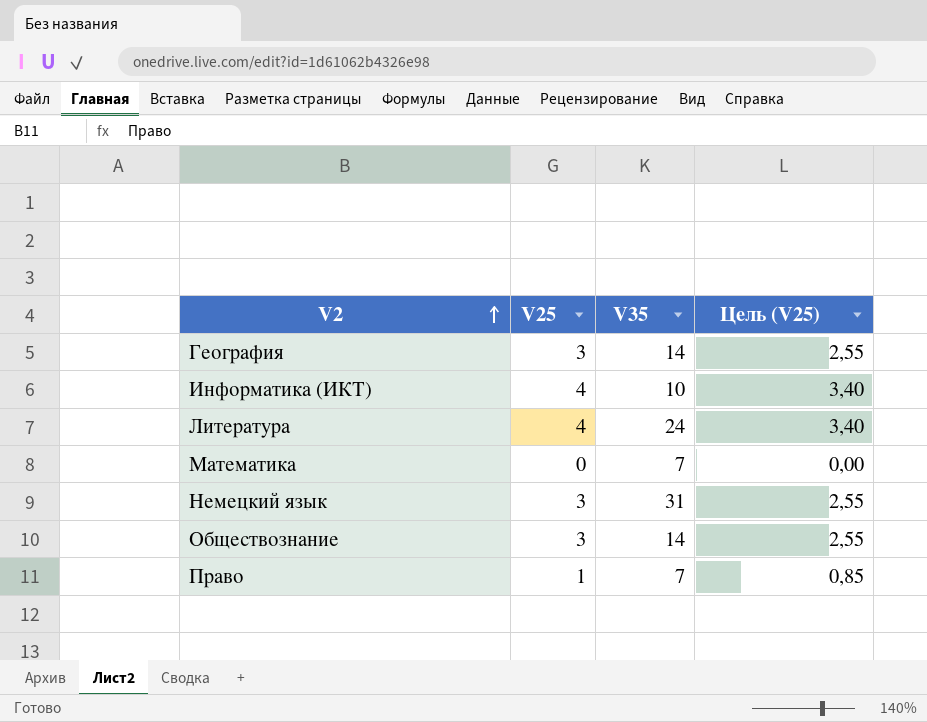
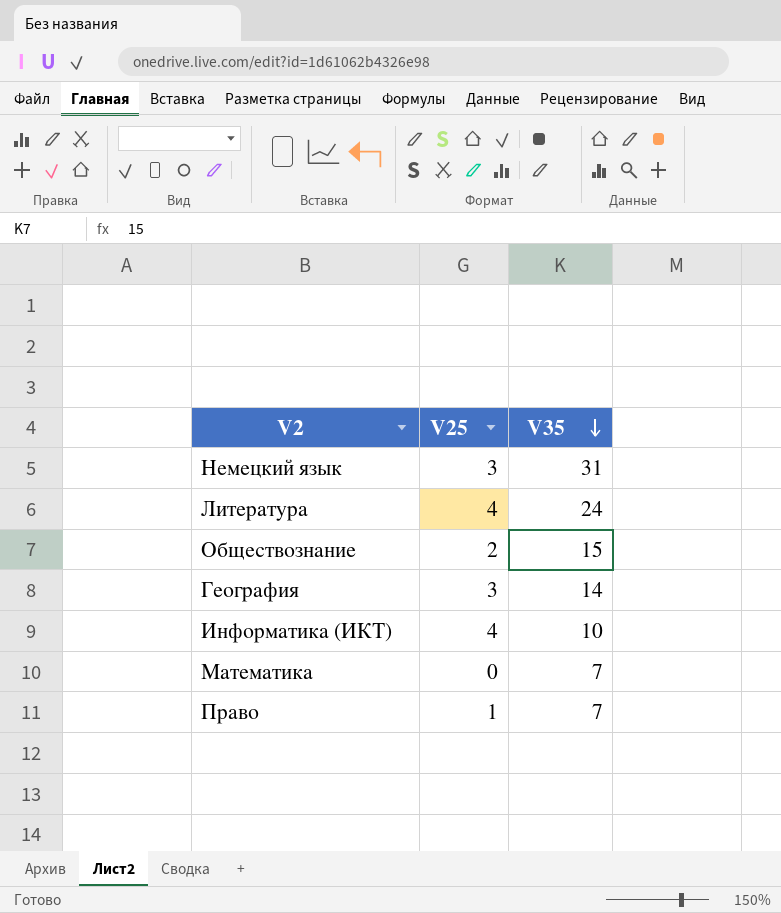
row order: V2 ascending -> V35 descending
column Цель (V25) | formula: [V25] * 0,85 -> none
Обществознание | V25: 3 -> 2
Обществознание | V35: 14 -> 15

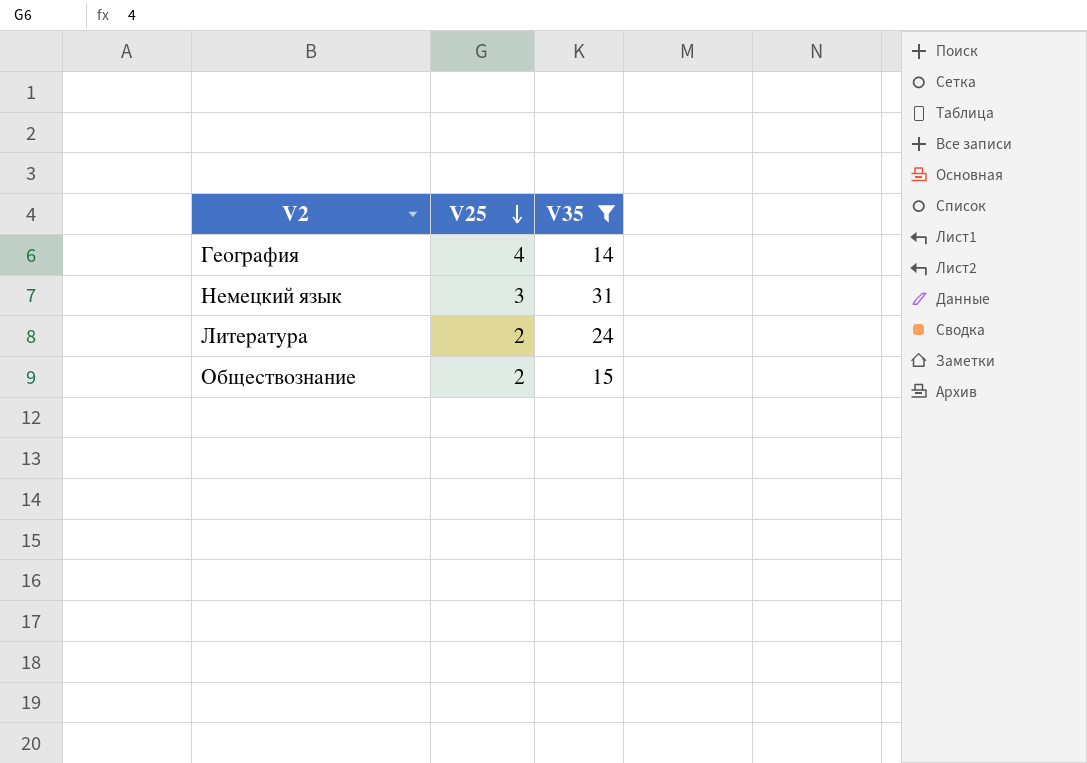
filter: none -> V35 >= 14
row order: V35 descending -> V25 descending
География | V25: 3 -> 4
Литература | V25: 4 -> 2

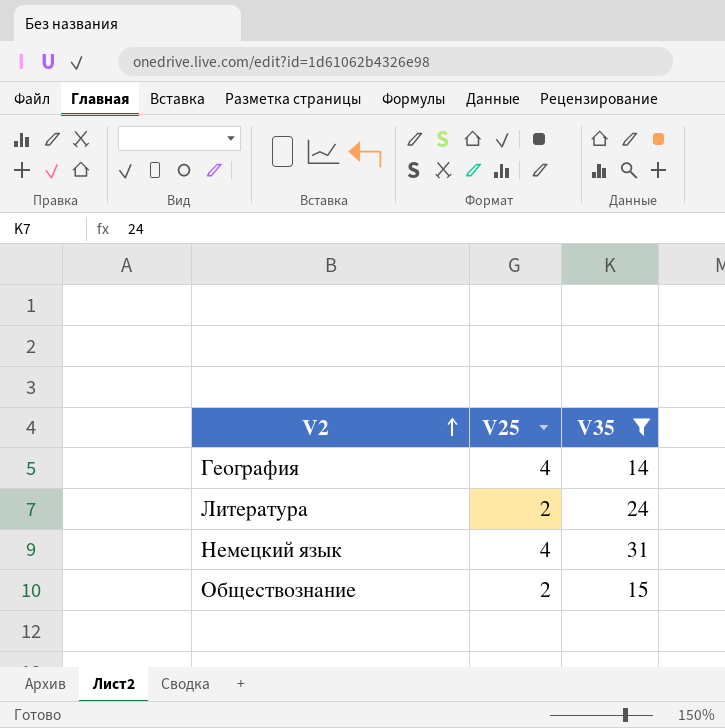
row order: V25 descending -> V2 ascending
Немецкий язык | V25: 3 -> 4

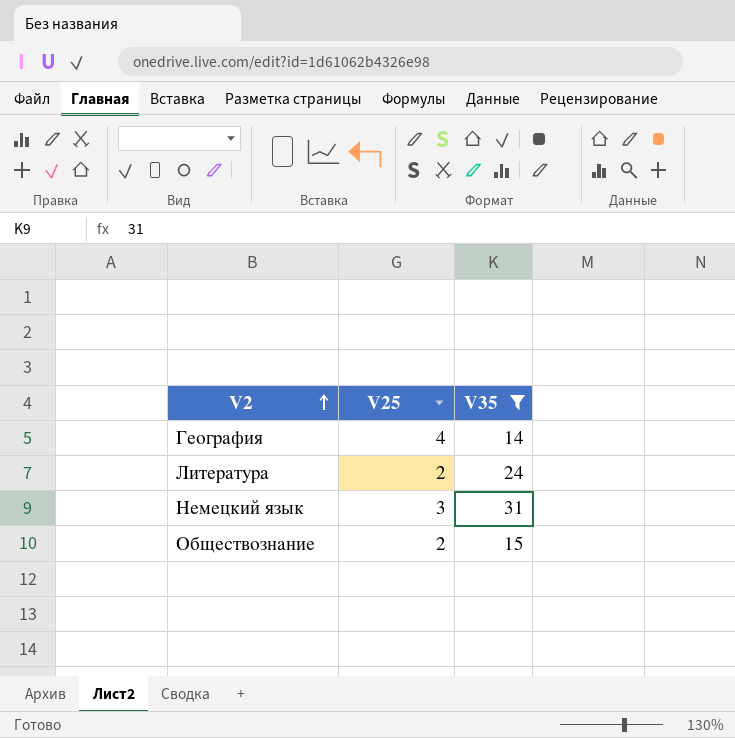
Немецкий язык | V25: 4 -> 3

